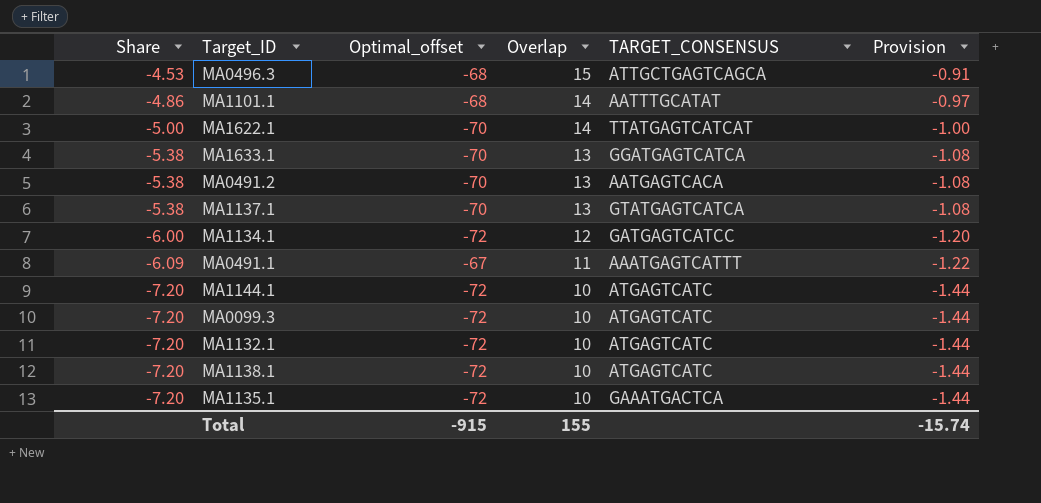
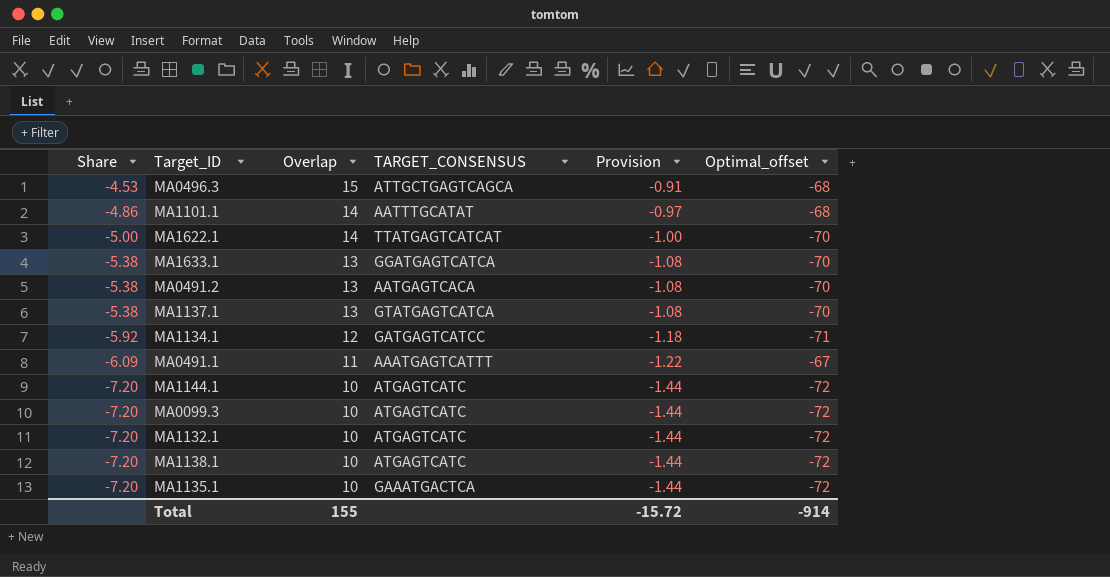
column Optimal_offset | position: 3 -> 6
MA1134.1 | Share: -6.00 -> -5.92
MA1134.1 | Provision: -1.20 -> -1.18
MA1134.1 | Optimal_offset: -72 -> -71
Total | Provision: -15.74 -> -15.72
Total | Optimal_offset: -915 -> -914

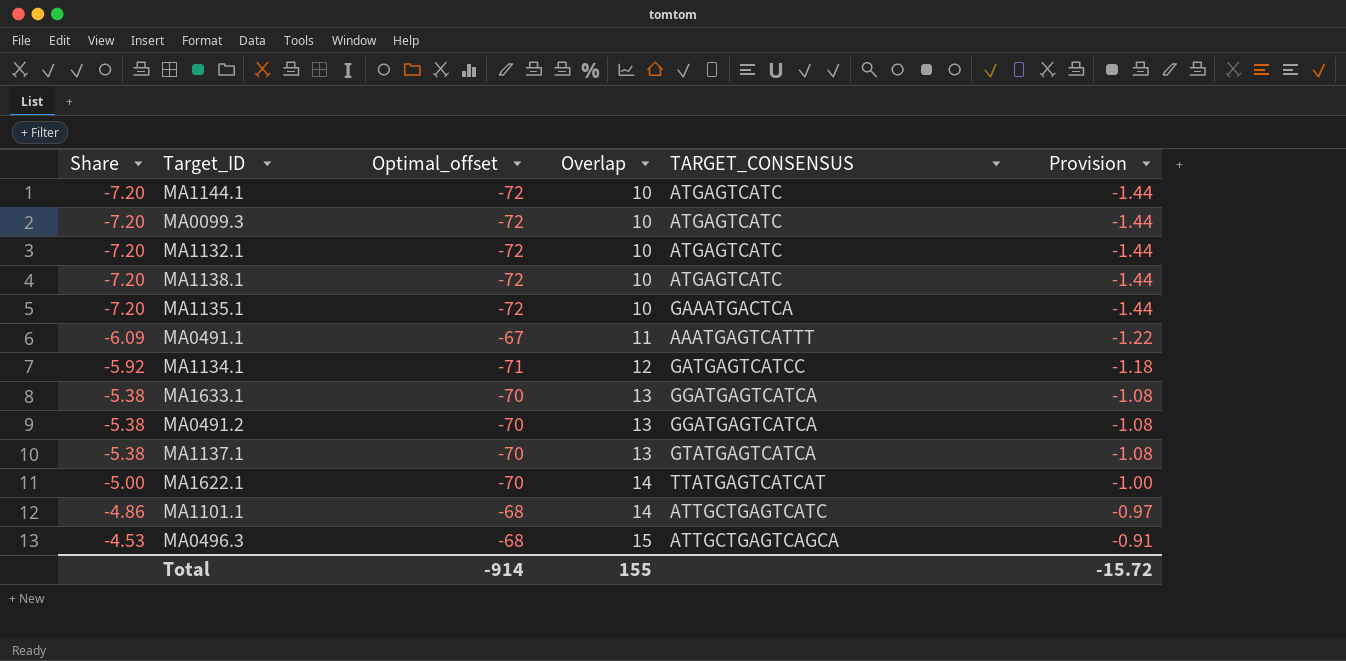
row order: Share descending -> Share ascending
column Optimal_offset | position: 6 -> 3
MA0491.2 | TARGET_CONSENSUS: AATGAGTCACA -> GGATGAGTCATCA
MA1101.1 | TARGET_CONSENSUS: AATTTGCATAT -> ATTGCTGAGTCATC

